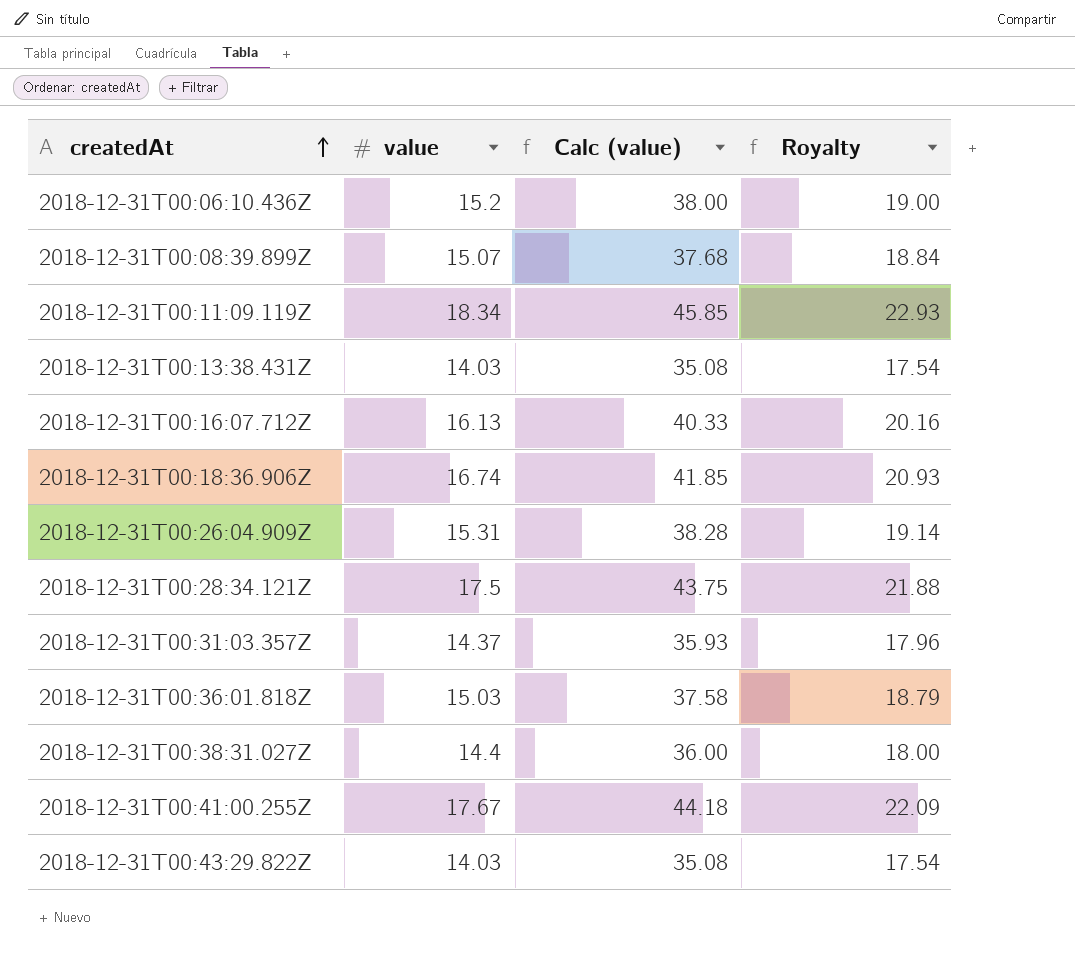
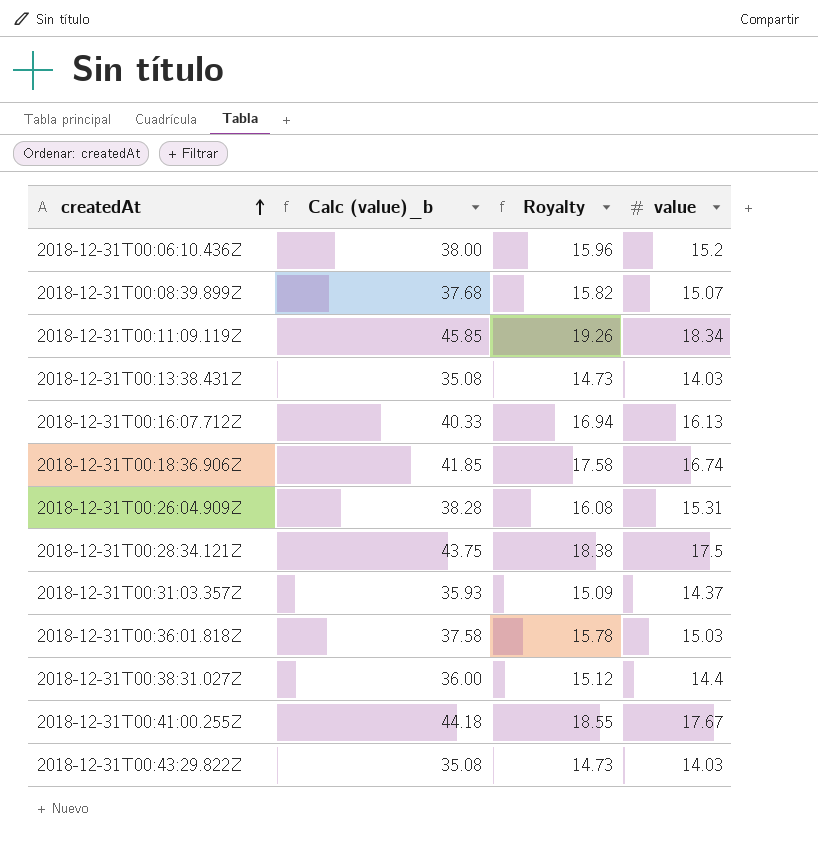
column name: Calc (value) -> Calc (value)_b
column Royalty | formula: [value] * 1.25 -> [value] * 1.05
column value | position: 2 -> 4

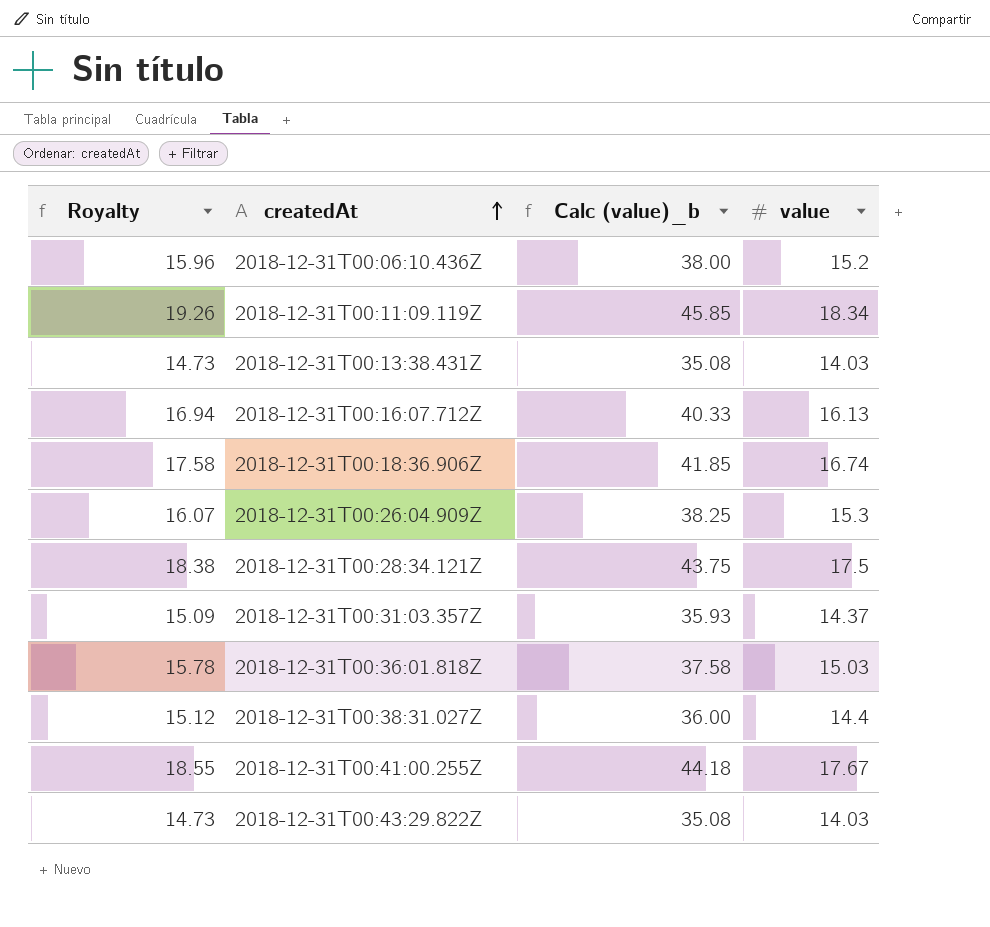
column Royalty | position: 3 -> 1
row 2018-12-31T00:08:39.899Z: 37.68 | 15.82 | 15.07 -> none
2018-12-31T00:26:04.909Z | Royalty: 16.08 -> 16.07
2018-12-31T00:26:04.909Z | Calc (value)_b: 38.28 -> 38.25
2018-12-31T00:26:04.909Z | value: 15.31 -> 15.3

